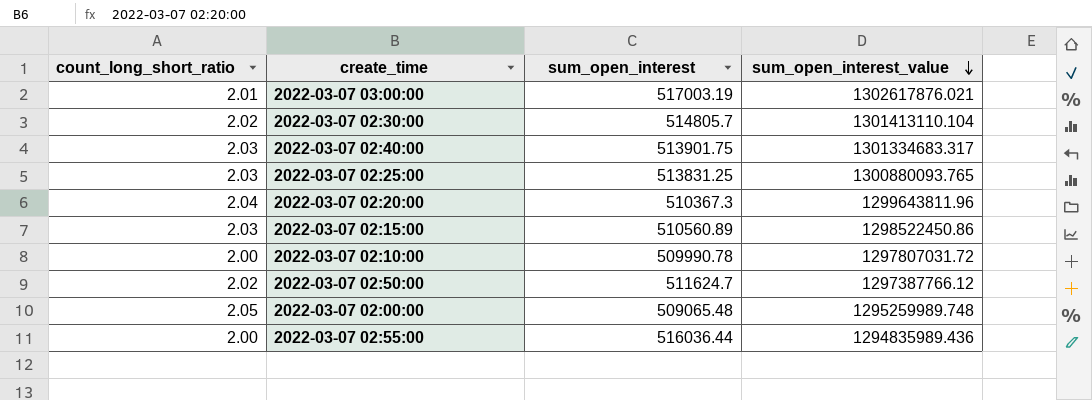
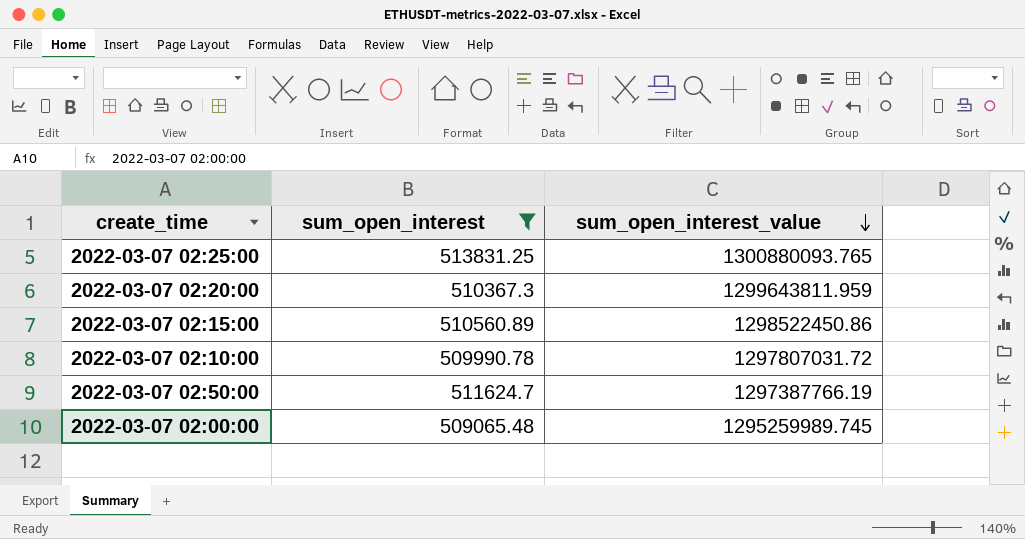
filter: none -> sum_open_interest <= 513831.25
column count_long_short_ratio | position: 1 -> none
2022-03-07 02:20:00 | sum_open_interest_value: 1299643811.96 -> 1299643811.959
2022-03-07 02:50:00 | sum_open_interest_value: 1297387766.12 -> 1297387766.19
2022-03-07 02:00:00 | sum_open_interest_value: 1295259989.748 -> 1295259989.745

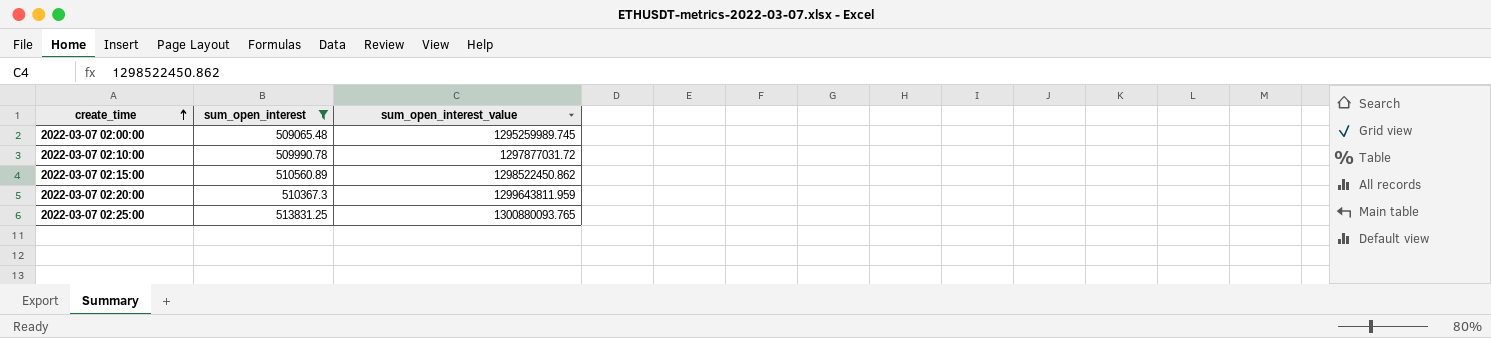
row order: sum_open_interest_value descending -> create_time ascending
row 2022-03-07 02:50:00: 511624.7 | 1297387766.19 -> none
2022-03-07 02:10:00 | sum_open_interest_value: 1297807031.72 -> 1297877031.72
2022-03-07 02:15:00 | sum_open_interest_value: 1298522450.86 -> 1298522450.862

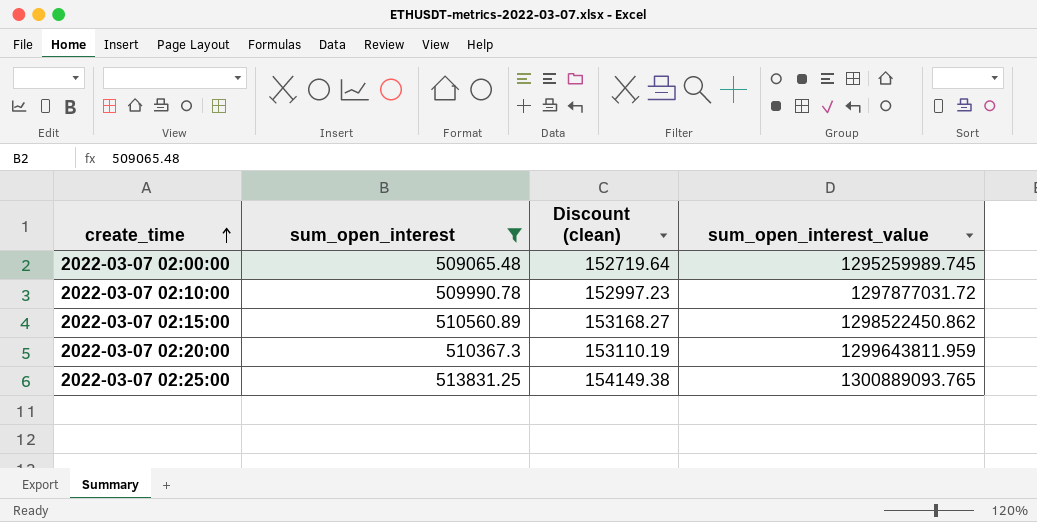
column Discount (clean) | formula: none -> [sum_open_interest] * 0.3
2022-03-07 02:25:00 | sum_open_interest_value: 1300880093.765 -> 1300889093.765

